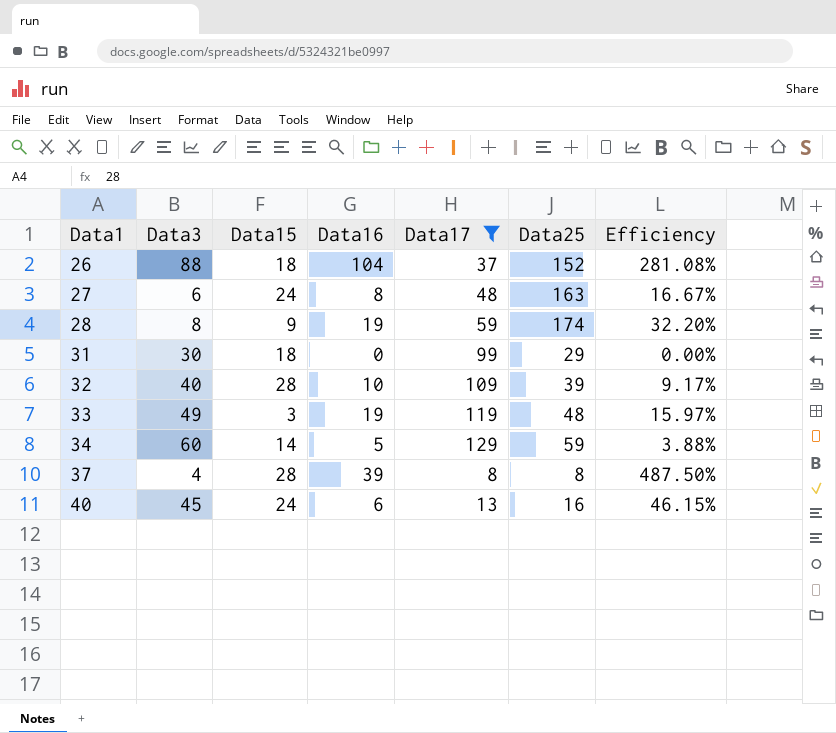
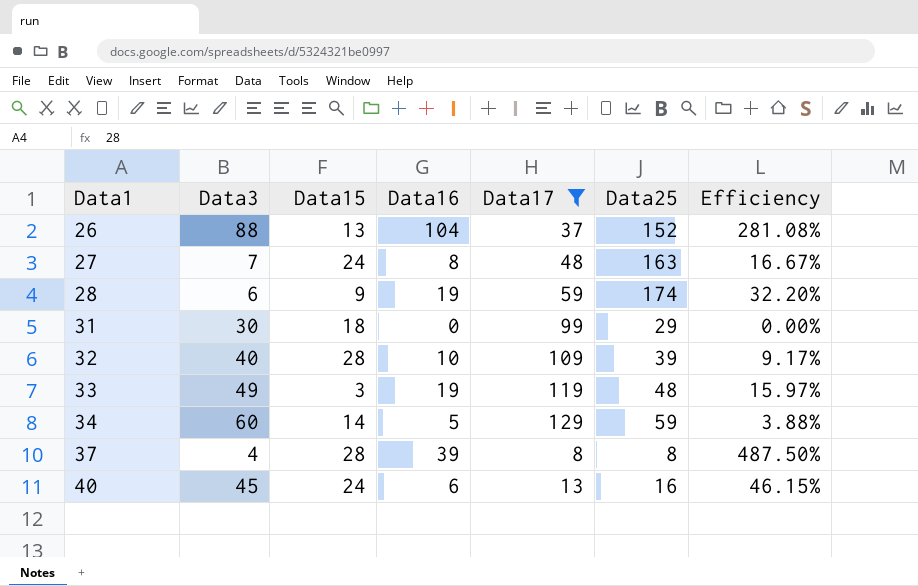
26 | Data15: 18 -> 13
27 | Data3: 6 -> 7
28 | Data3: 8 -> 6

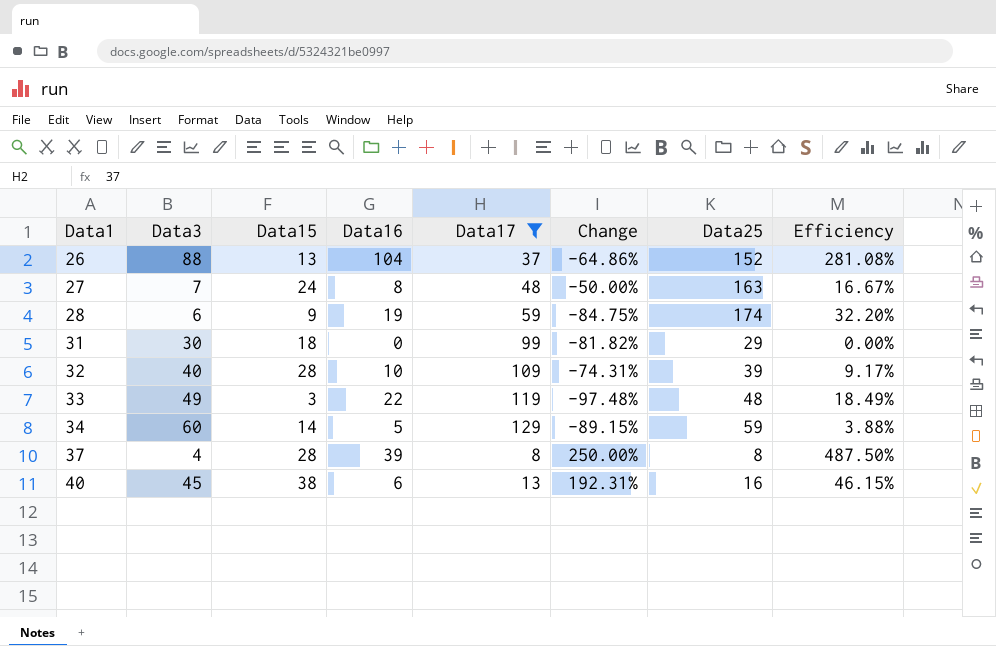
column Change | formula: none -> ([Data15] - [Data17]) / [Data17]
33 | Data16: 19 -> 22
33 | Efficiency: 15.97% -> 18.49%
40 | Data15: 24 -> 38

